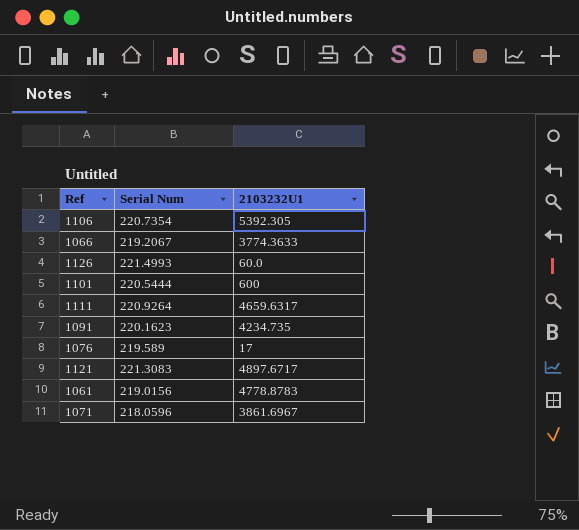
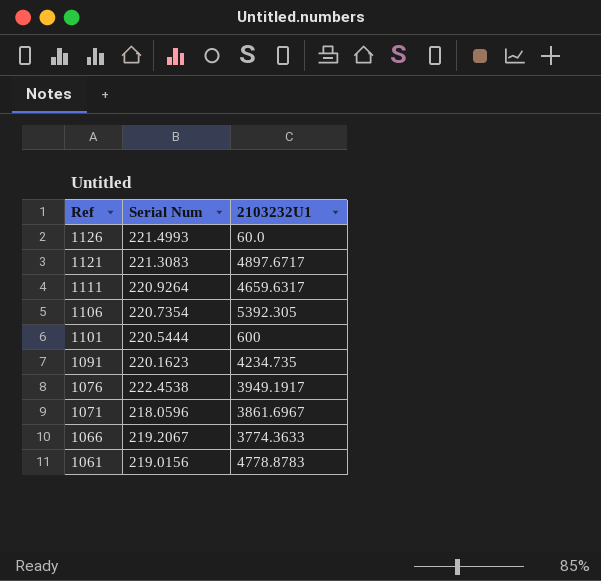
row order: none -> Ref descending
1076 | Serial Num: 219.589 -> 222.4538
1076 | 2103232U1: 17 -> 3949.1917

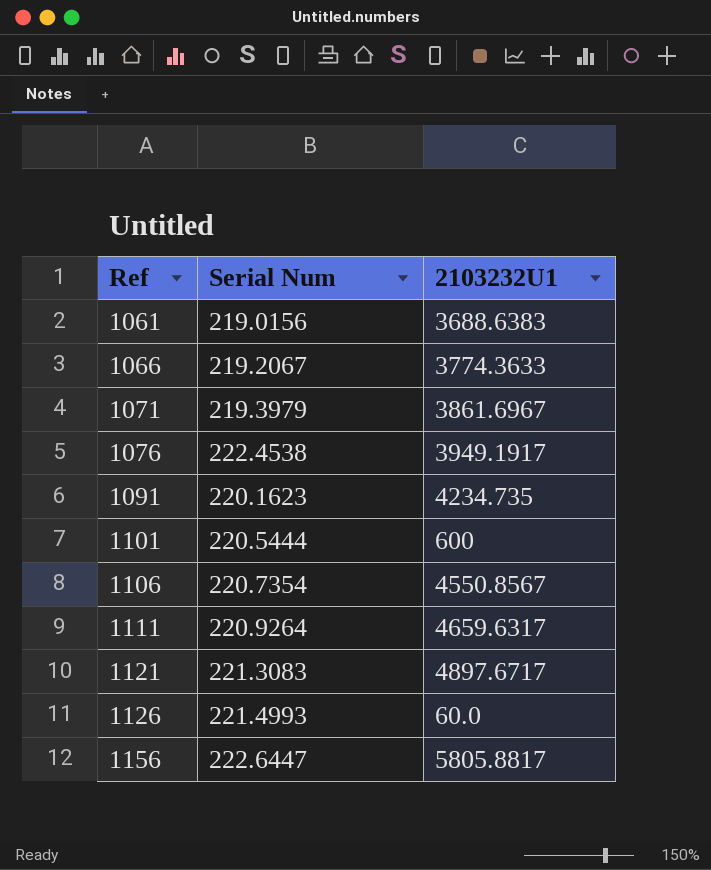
row order: Ref descending -> Ref ascending
1061 | 2103232U1: 4778.8783 -> 3688.6383
1071 | Serial Num: 218.0596 -> 219.3979
1106 | 2103232U1: 5392.305 -> 4550.8567
row 1156: none -> 222.6447 | 5805.8817

